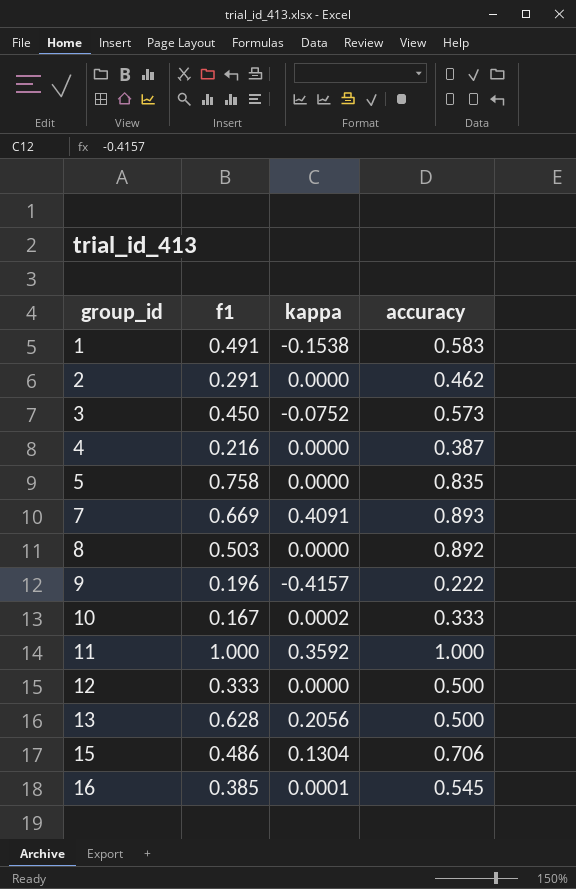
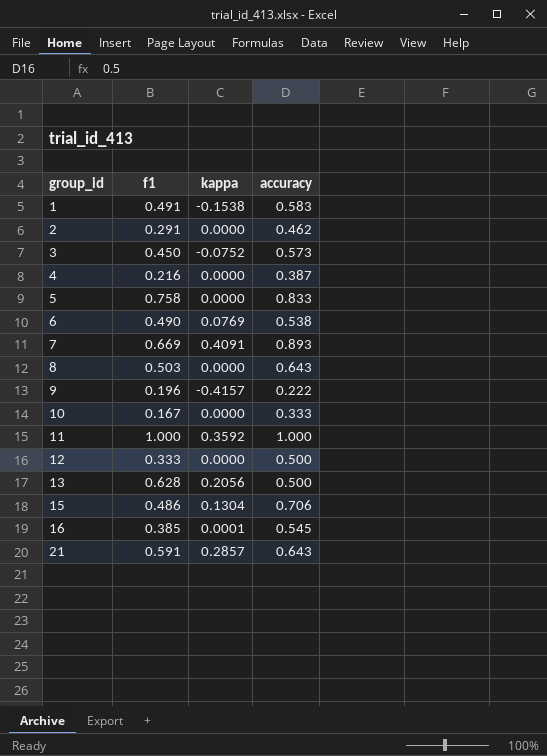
5 | accuracy: 0.835 -> 0.833
row 6: none -> 0.490 | 0.0769 | 0.538
8 | accuracy: 0.892 -> 0.643
10 | kappa: 0.0002 -> 0.0000
row 21: none -> 0.591 | 0.2857 | 0.643

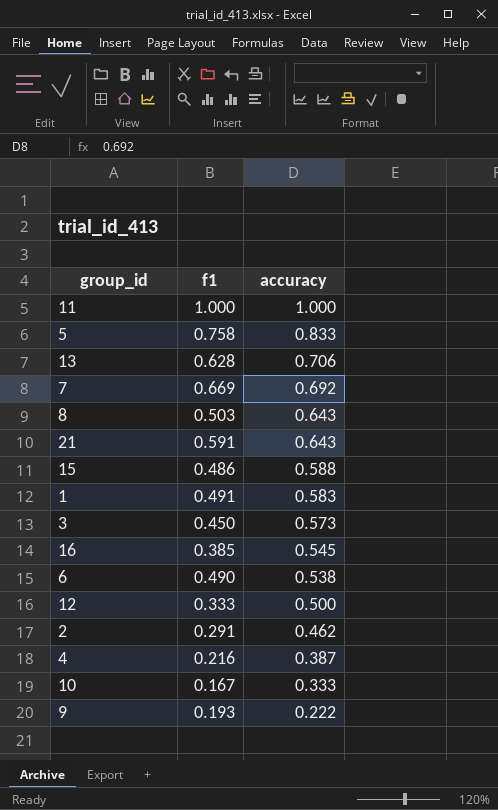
row order: group_id ascending -> accuracy descending
column kappa | position: 3 -> none
13 | accuracy: 0.500 -> 0.706
7 | accuracy: 0.893 -> 0.692
15 | accuracy: 0.706 -> 0.588
9 | f1: 0.196 -> 0.193

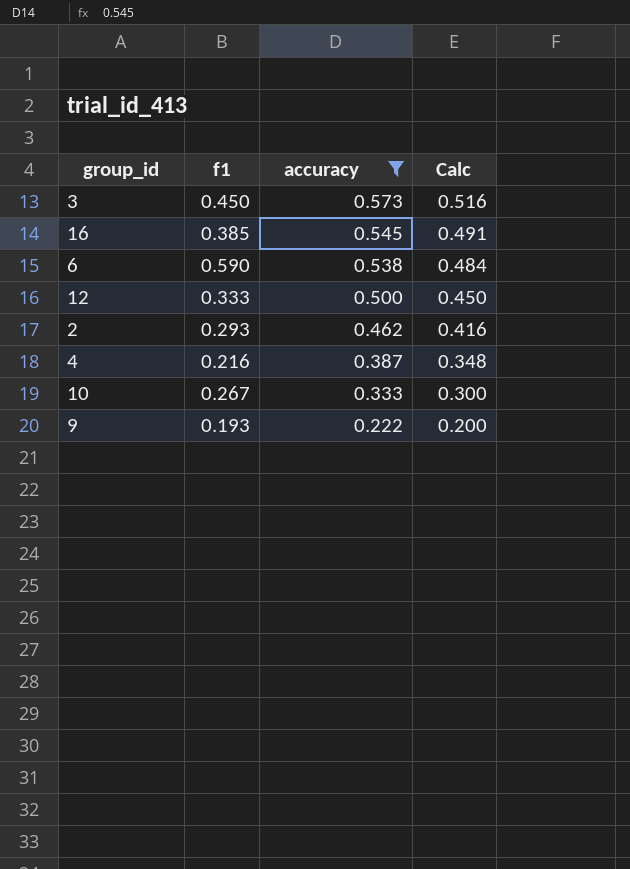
filter: none -> accuracy <= 0.573
column Calc | formula: none -> [accuracy] * 0.9
6 | f1: 0.490 -> 0.590
2 | f1: 0.291 -> 0.293
10 | f1: 0.167 -> 0.267

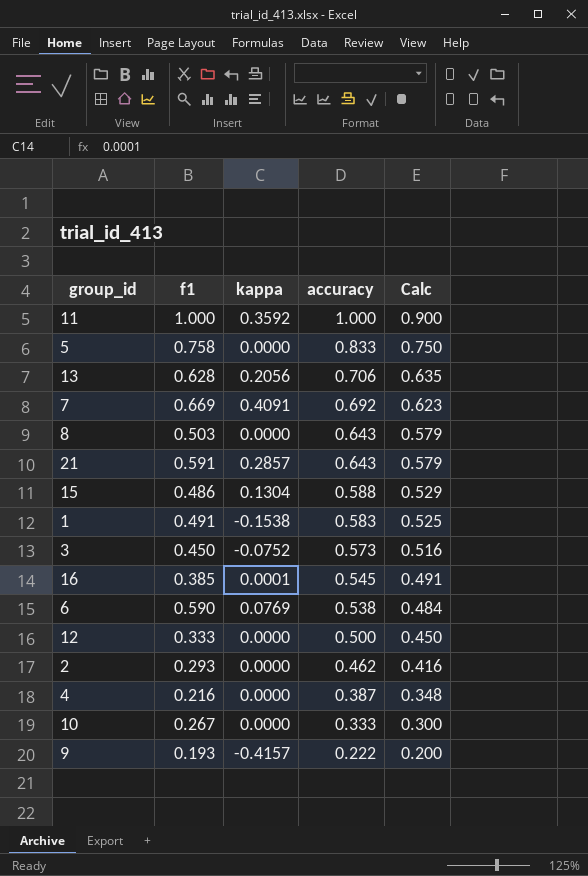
filter: accuracy <= 0.573 -> none
column kappa | position: none -> 3

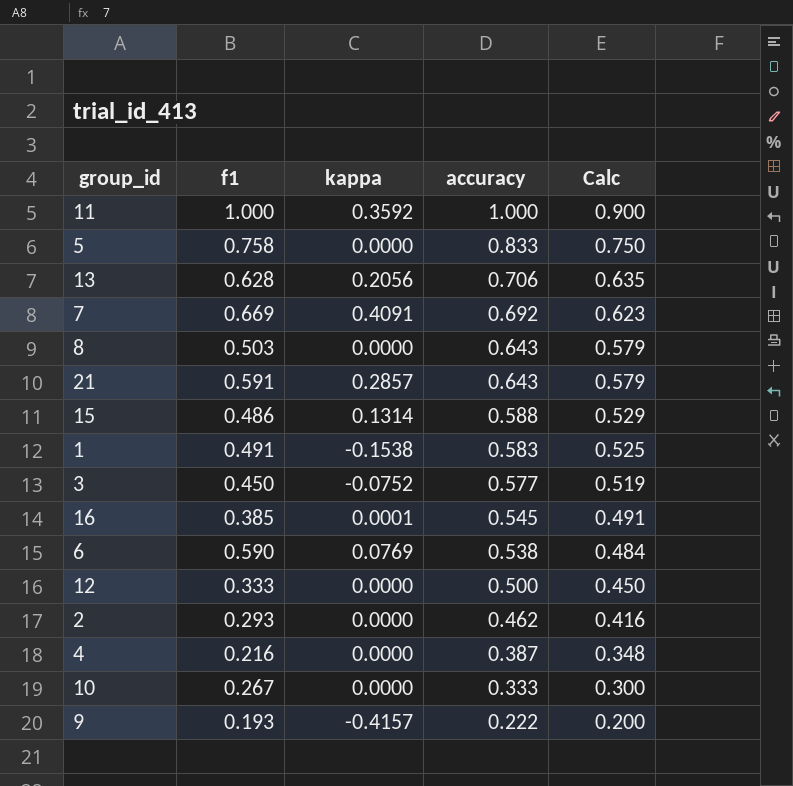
15 | kappa: 0.1304 -> 0.1314
3 | accuracy: 0.573 -> 0.577
3 | Calc: 0.516 -> 0.519

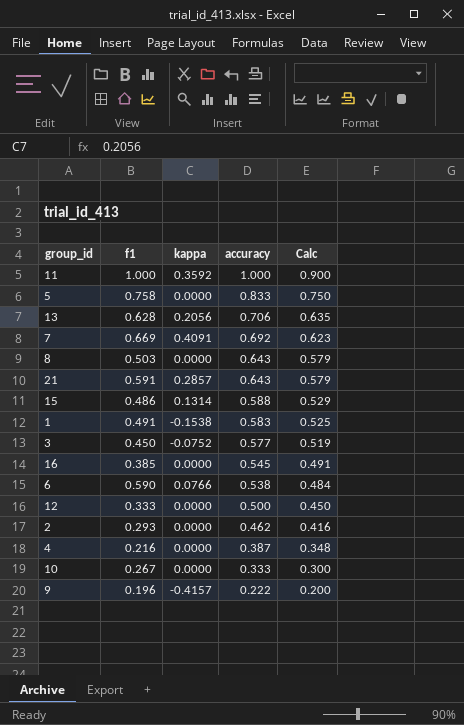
16 | kappa: 0.0001 -> 0.0000
6 | kappa: 0.0769 -> 0.0766
9 | f1: 0.193 -> 0.196

